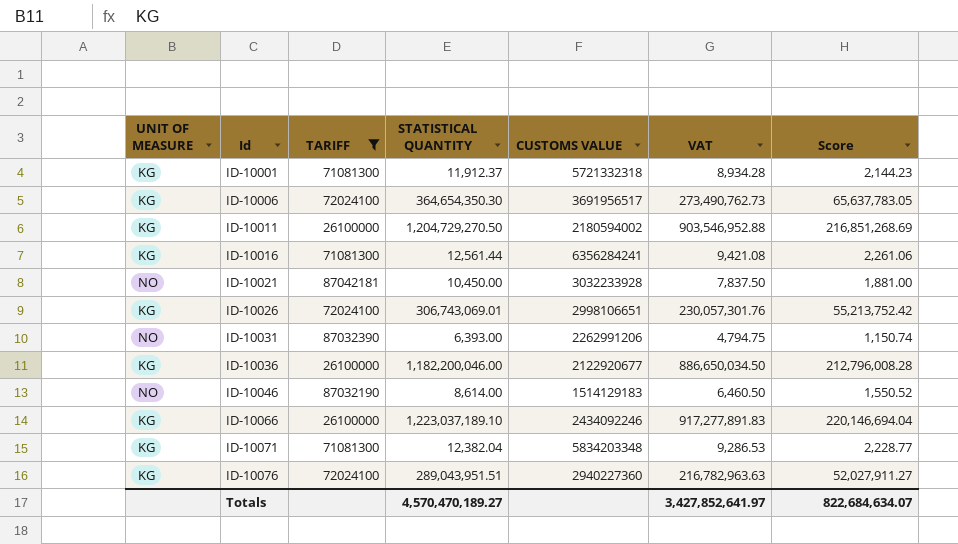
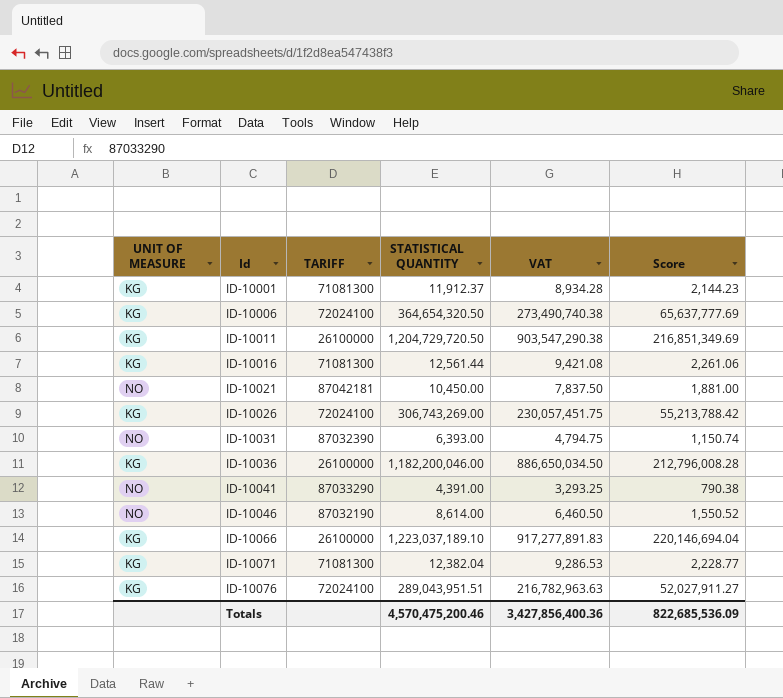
filter: TARIFF != 87033290 -> none
column CUSTOMS VALUE | position: 5 -> none
ID-10006 | STATISTICAL QUANTITY: 364,654,350.30 -> 364,654,320.50
ID-10006 | VAT: 273,490,762.73 -> 273,490,740.38
ID-10006 | Score: 65,637,783.05 -> 65,637,777.69
ID-10011 | STATISTICAL QUANTITY: 1,204,729,270.50 -> 1,204,729,720.50
ID-10011 | VAT: 903,546,952.88 -> 903,547,290.38
ID-10011 | Score: 216,851,268.69 -> 216,851,349.69
ID-10026 | STATISTICAL QUANTITY: 306,743,069.01 -> 306,743,269.00
ID-10026 | VAT: 230,057,301.76 -> 230,057,451.75
ID-10026 | Score: 55,213,752.42 -> 55,213,788.42
Totals | STATISTICAL QUANTITY: 4,570,470,189.27 -> 4,570,475,200.46
Totals | VAT: 3,427,852,641.97 -> 3,427,856,400.36
Totals | Score: 822,684,634.07 -> 822,685,536.09

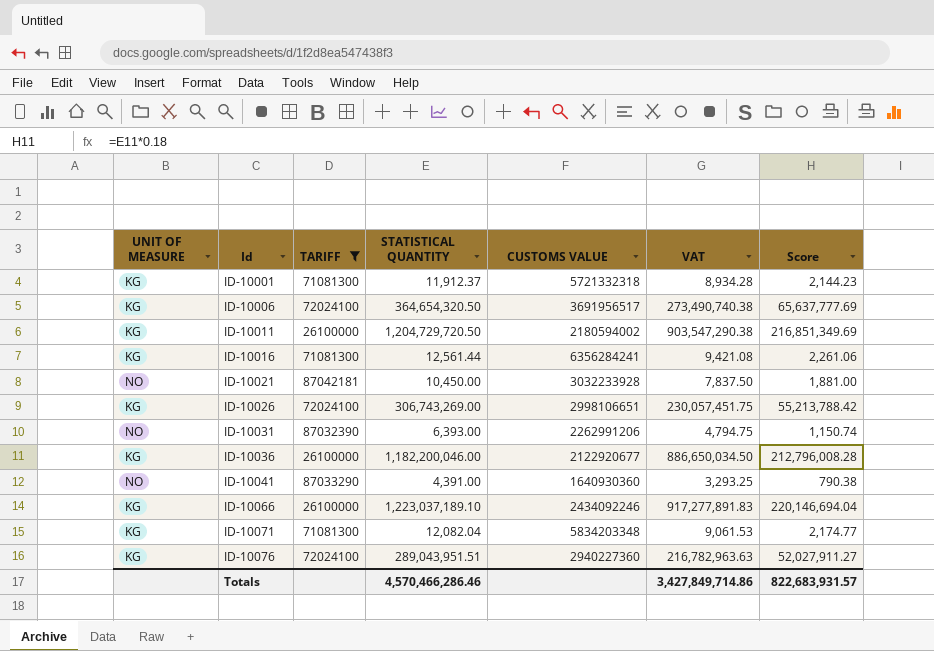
filter: none -> TARIFF != 87032190
column CUSTOMS VALUE | position: none -> 5
ID-10071 | STATISTICAL QUANTITY: 12,382.04 -> 12,082.04
ID-10071 | VAT: 9,286.53 -> 9,061.53
ID-10071 | Score: 2,228.77 -> 2,174.77
Totals | STATISTICAL QUANTITY: 4,570,475,200.46 -> 4,570,466,286.46
Totals | VAT: 3,427,856,400.36 -> 3,427,849,714.86
Totals | Score: 822,685,536.09 -> 822,683,931.57

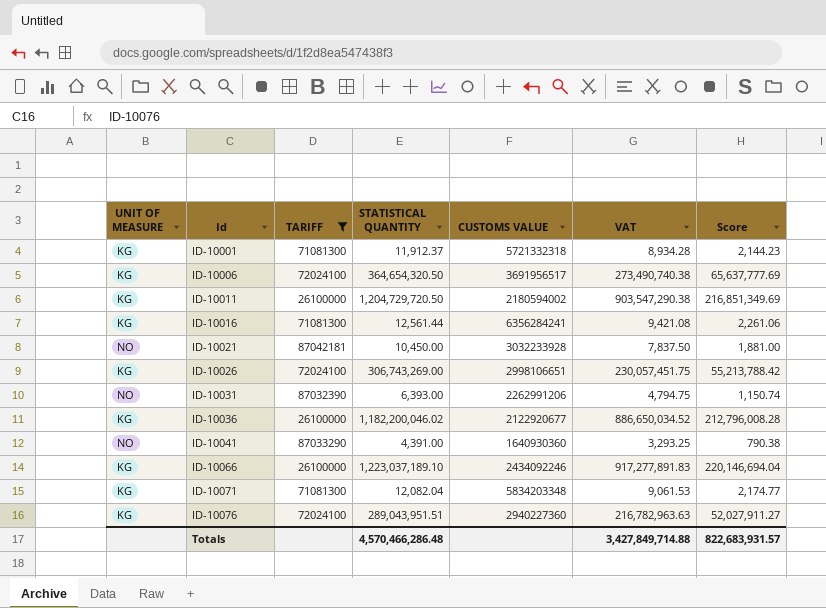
ID-10036 | STATISTICAL QUANTITY: 1,182,200,046.00 -> 1,182,200,046.02
ID-10036 | VAT: 886,650,034.50 -> 886,650,034.52
Totals | STATISTICAL QUANTITY: 4,570,466,286.46 -> 4,570,466,286.48
Totals | VAT: 3,427,849,714.86 -> 3,427,849,714.88

